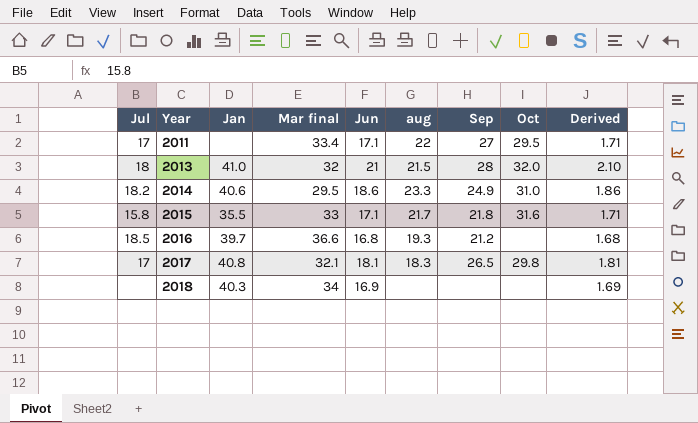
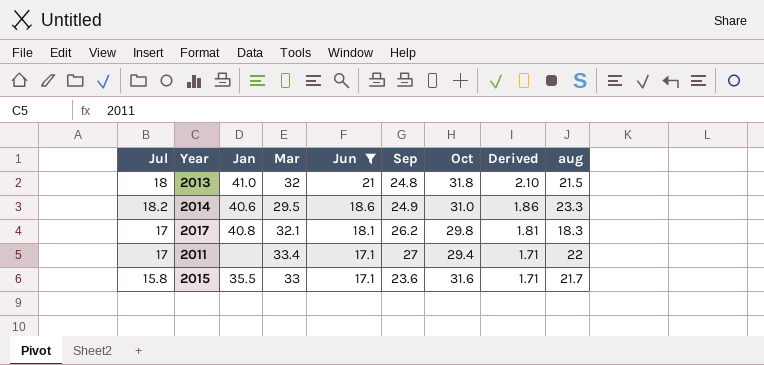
filter: none -> Jun >= 17.1
row order: Year ascending -> Jun descending
column name: Mar final -> Mar
column aug | position: 6 -> 9
2013 | Sep: 28 -> 24.8
2013 | Oct: 32.0 -> 31.8
2017 | Sep: 26.5 -> 26.2
2011 | Oct: 29.5 -> 29.4
2015 | Sep: 21.8 -> 23.6

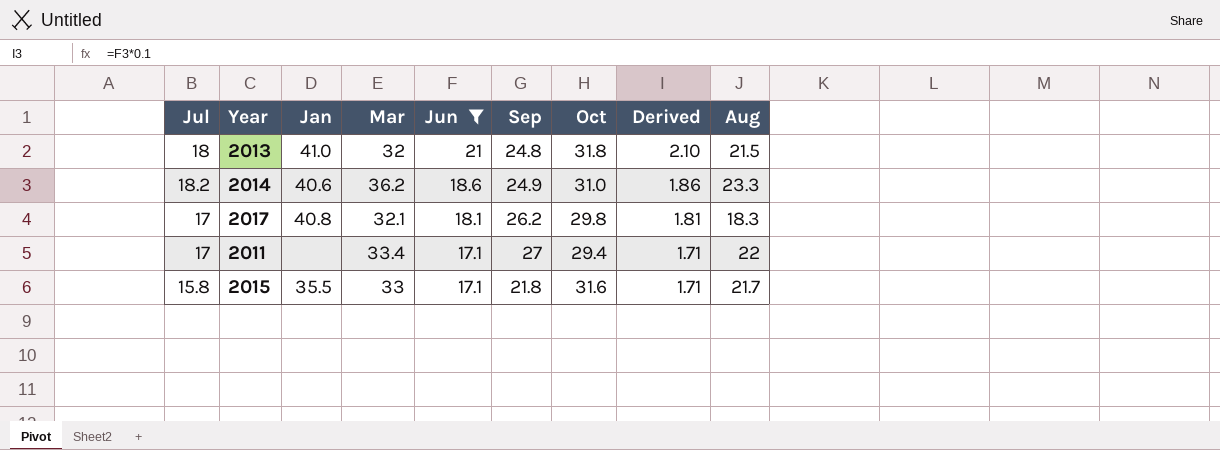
column name: aug -> Aug
2014 | Mar: 29.5 -> 36.2
2015 | Sep: 23.6 -> 21.8

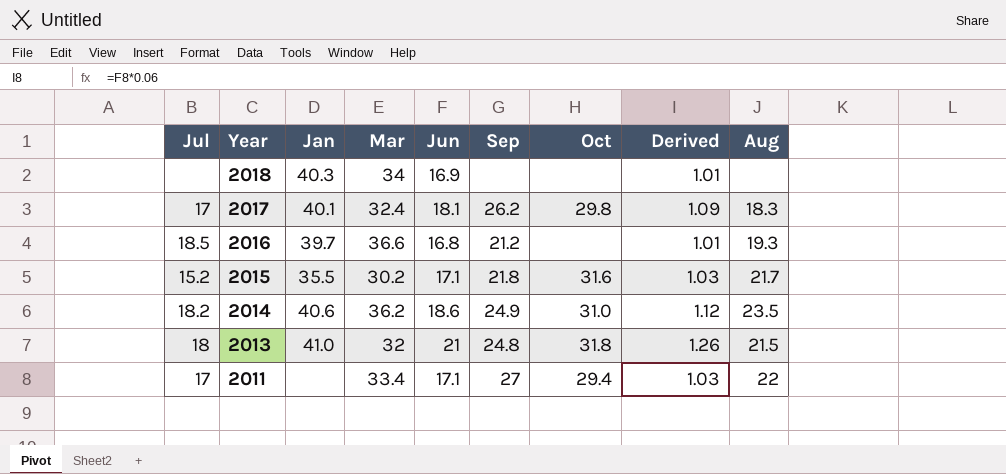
filter: Jun >= 17.1 -> none
row order: Jun descending -> Year descending
column Derived | formula: [Jun] * 0.1 -> [Jun] * 0.06
2017 | Jan: 40.8 -> 40.1
2017 | Mar: 32.1 -> 32.4
2015 | Jul: 15.8 -> 15.2
2015 | Mar: 33 -> 30.2
2014 | Aug: 23.3 -> 23.5

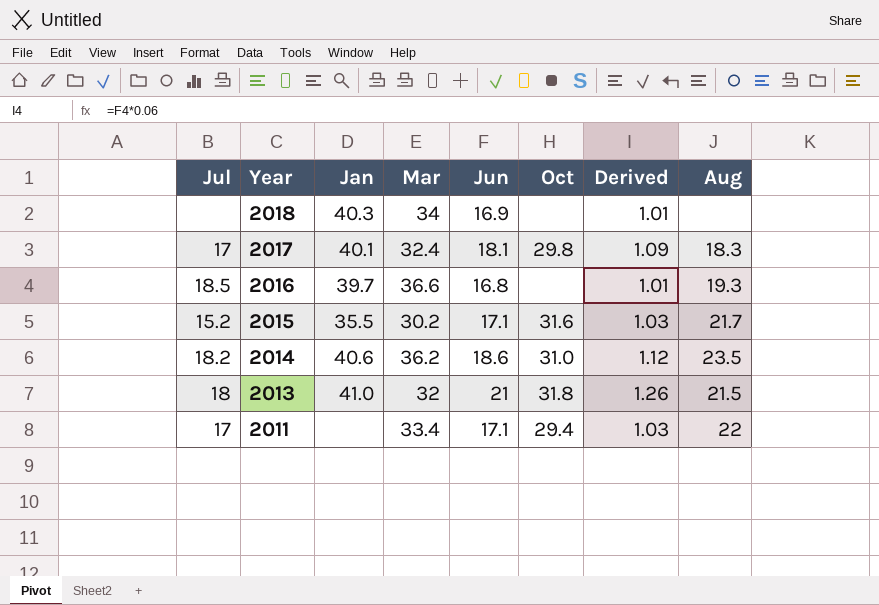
column Sep | position: 6 -> none

